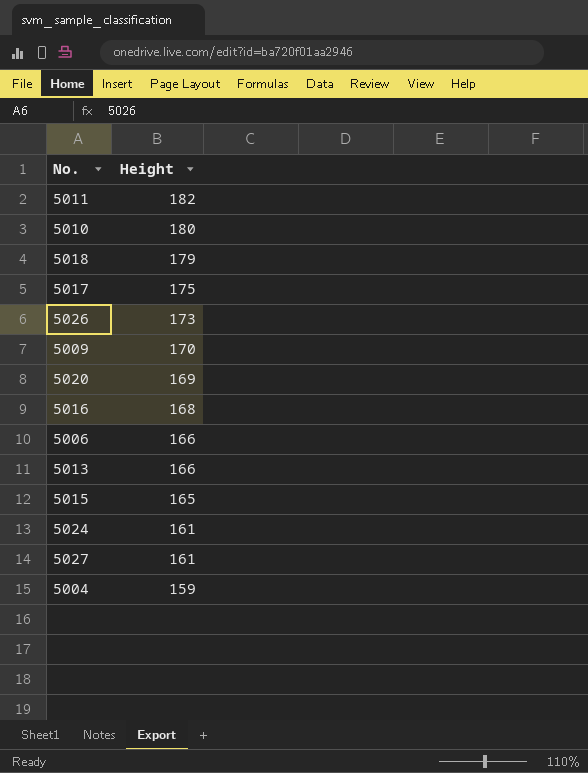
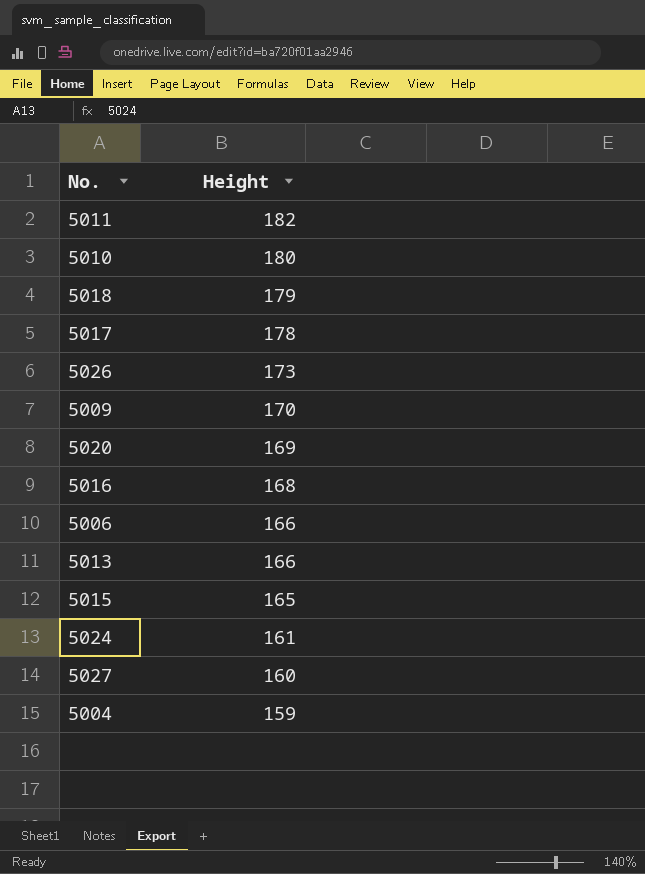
5017 | Height: 175 -> 178
5027 | Height: 161 -> 160

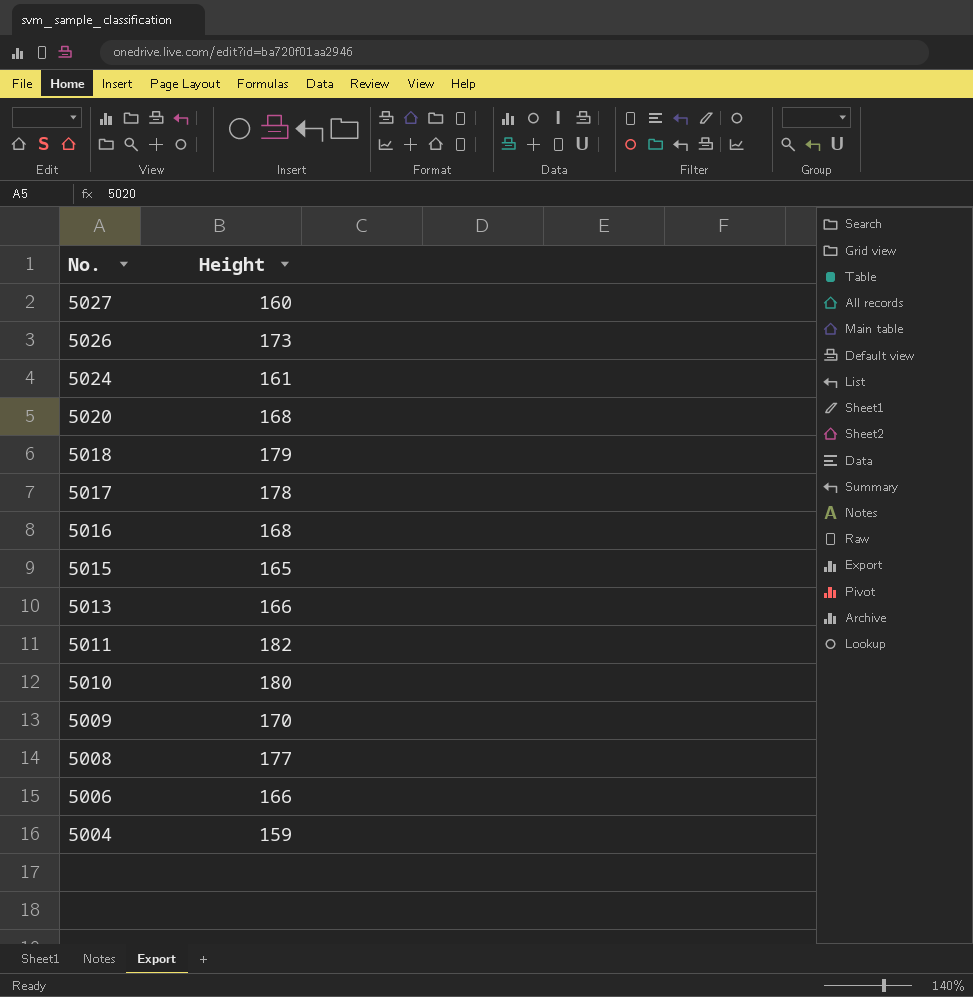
row order: Height descending -> No. descending
5020 | Height: 169 -> 168
row 5008: none -> 177

